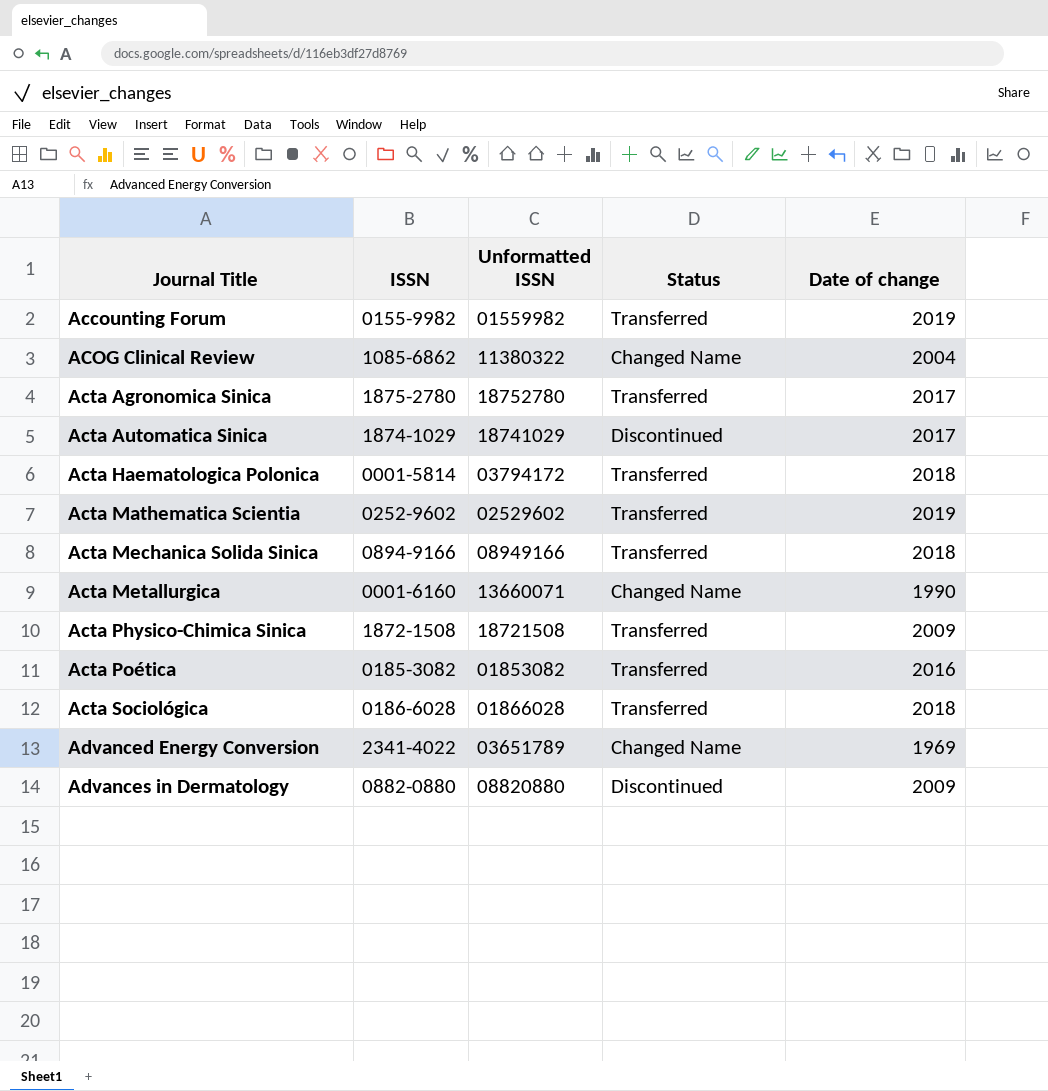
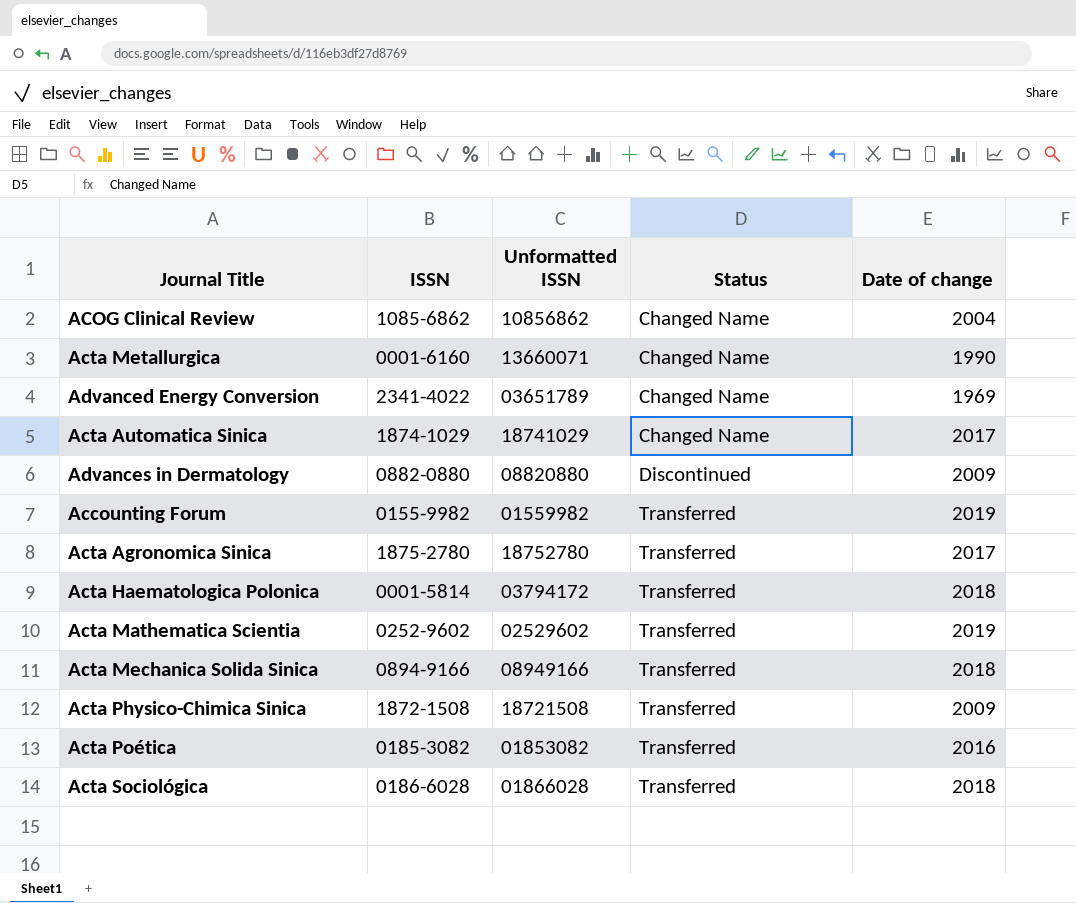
row order: Journal Title ascending -> Status ascending
ACOG Clinical Review | Unformatted ISSN: 11380322 -> 10856862
Acta Automatica Sinica | Status: Discontinued -> Changed Name

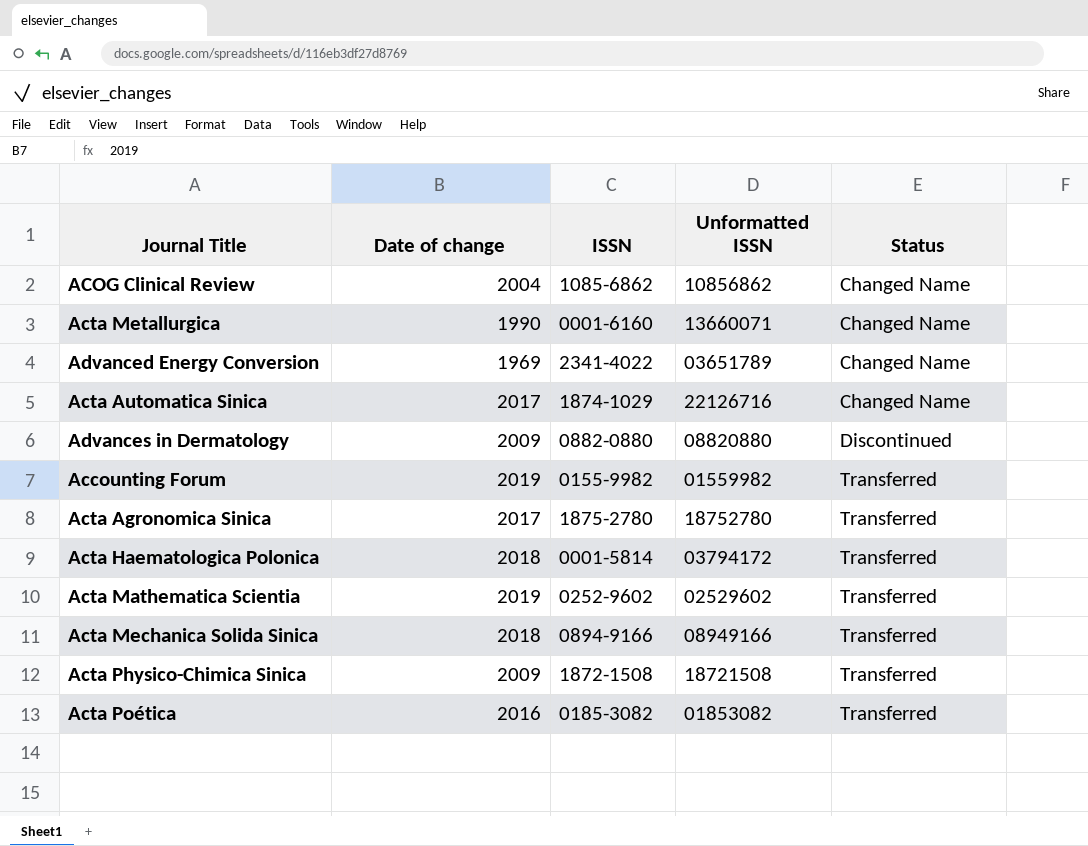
column Date of change | position: 5 -> 2
row Acta Sociológica: 0186-6028 | 01866028 | Transferred | 2018 -> none
Acta Automatica Sinica | Unformatted ISSN: 18741029 -> 22126716

